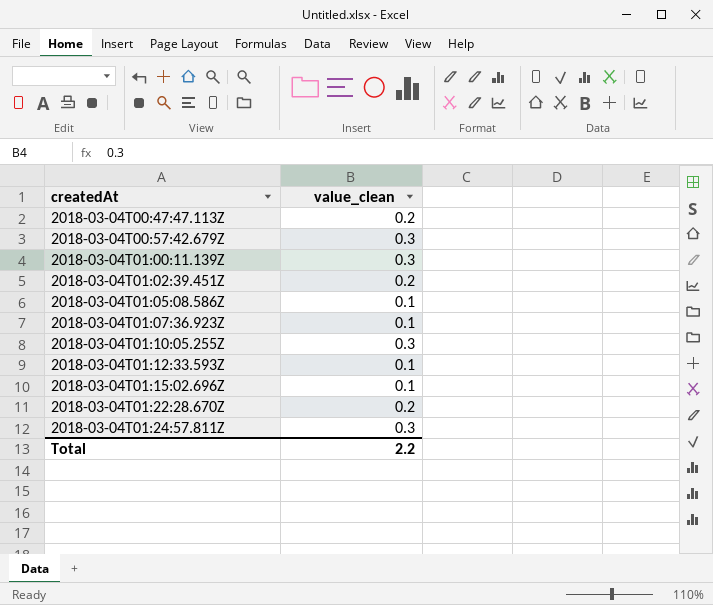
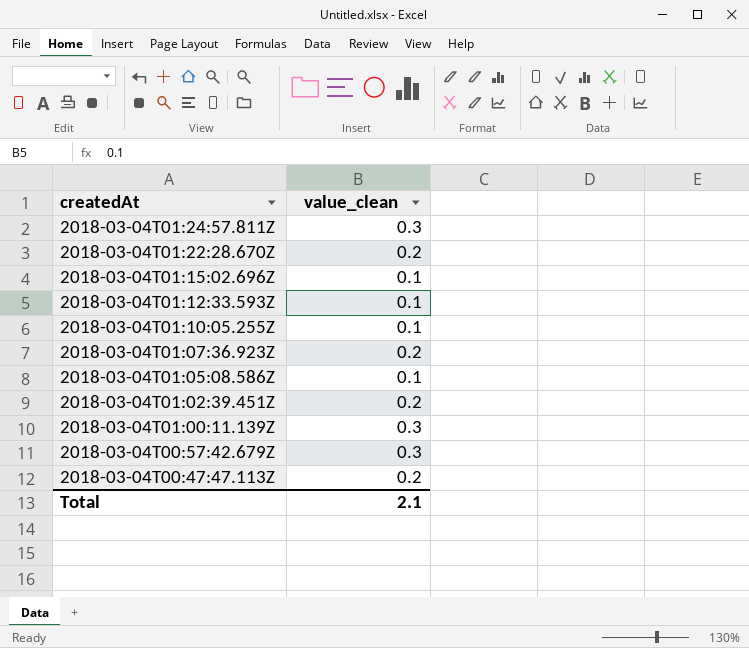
row order: createdAt ascending -> createdAt descending
2018-03-04T01:10:05.255Z | value_clean: 0.3 -> 0.1
2018-03-04T01:07:36.923Z | value_clean: 0.1 -> 0.2
Total | value_clean: 2.2 -> 2.1

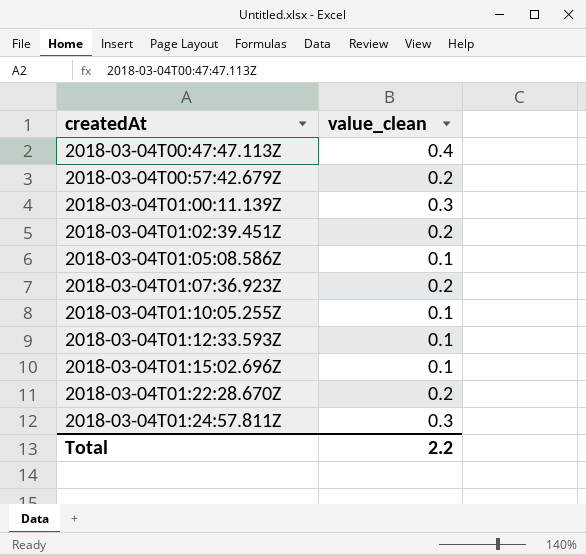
row order: createdAt descending -> createdAt ascending
2018-03-04T00:47:47.113Z | value_clean: 0.2 -> 0.4
2018-03-04T00:57:42.679Z | value_clean: 0.3 -> 0.2
Total | value_clean: 2.1 -> 2.2

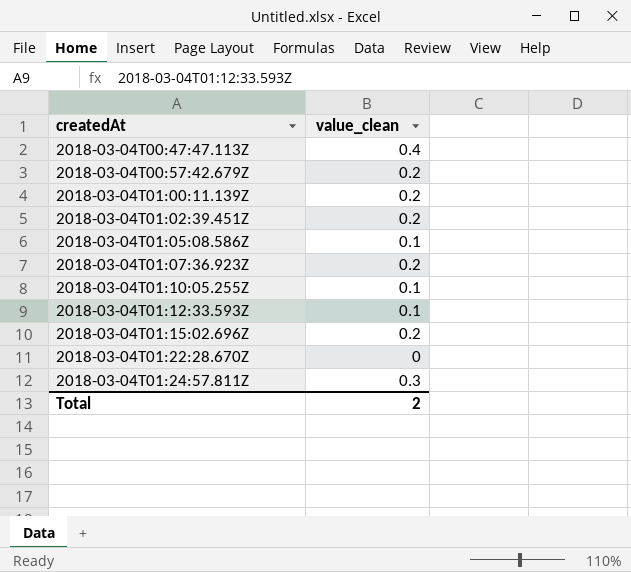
2018-03-04T01:00:11.139Z | value_clean: 0.3 -> 0.2
2018-03-04T01:15:02.696Z | value_clean: 0.1 -> 0.2
2018-03-04T01:22:28.670Z | value_clean: 0.2 -> 0
Total | value_clean: 2.2 -> 2

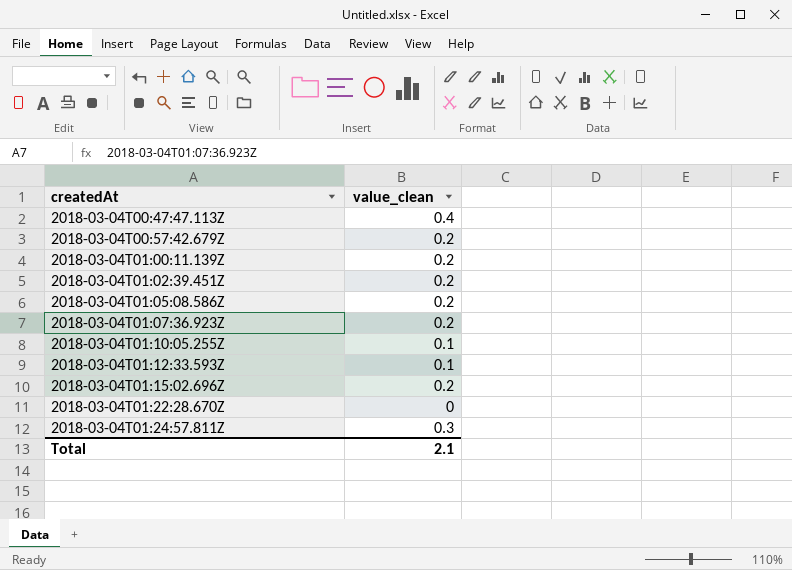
2018-03-04T01:05:08.586Z | value_clean: 0.1 -> 0.2
Total | value_clean: 2 -> 2.1

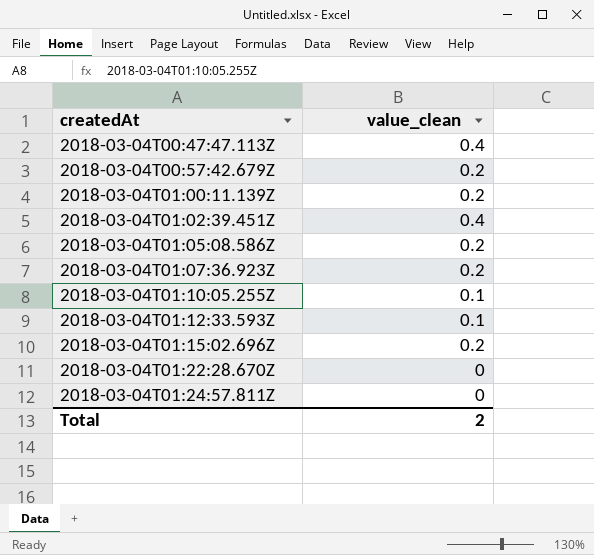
2018-03-04T01:02:39.451Z | value_clean: 0.2 -> 0.4
2018-03-04T01:24:57.811Z | value_clean: 0.3 -> 0
Total | value_clean: 2.1 -> 2

